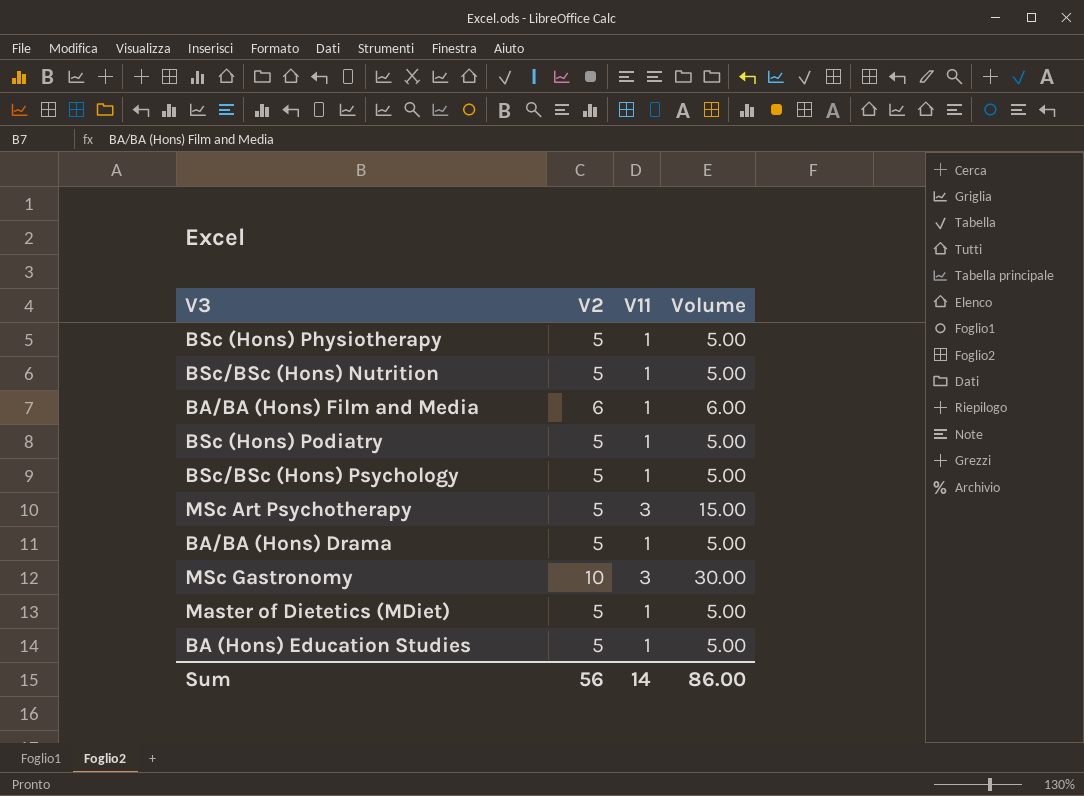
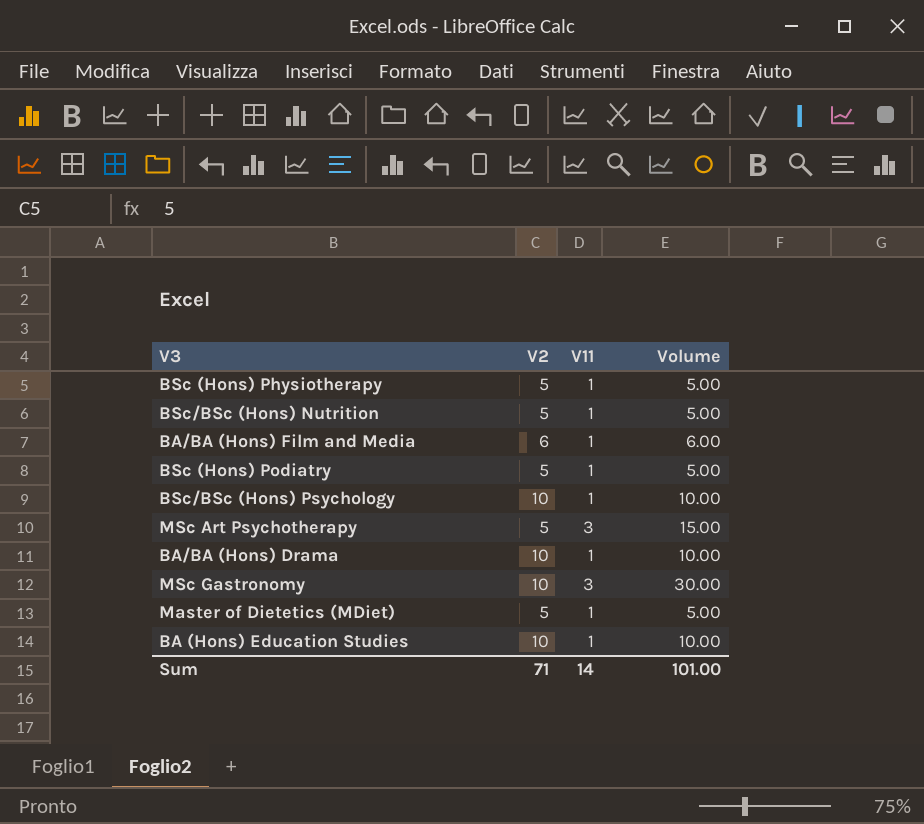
BSc/BSc (Hons) Psychology | V2: 5 -> 10
BSc/BSc (Hons) Psychology | Volume: 5.00 -> 10.00
BA/BA (Hons) Drama | V2: 5 -> 10
BA/BA (Hons) Drama | Volume: 5.00 -> 10.00
BA (Hons) Education Studies | V2: 5 -> 10
BA (Hons) Education Studies | Volume: 5.00 -> 10.00
Sum | V2: 56 -> 71
Sum | Volume: 86.00 -> 101.00

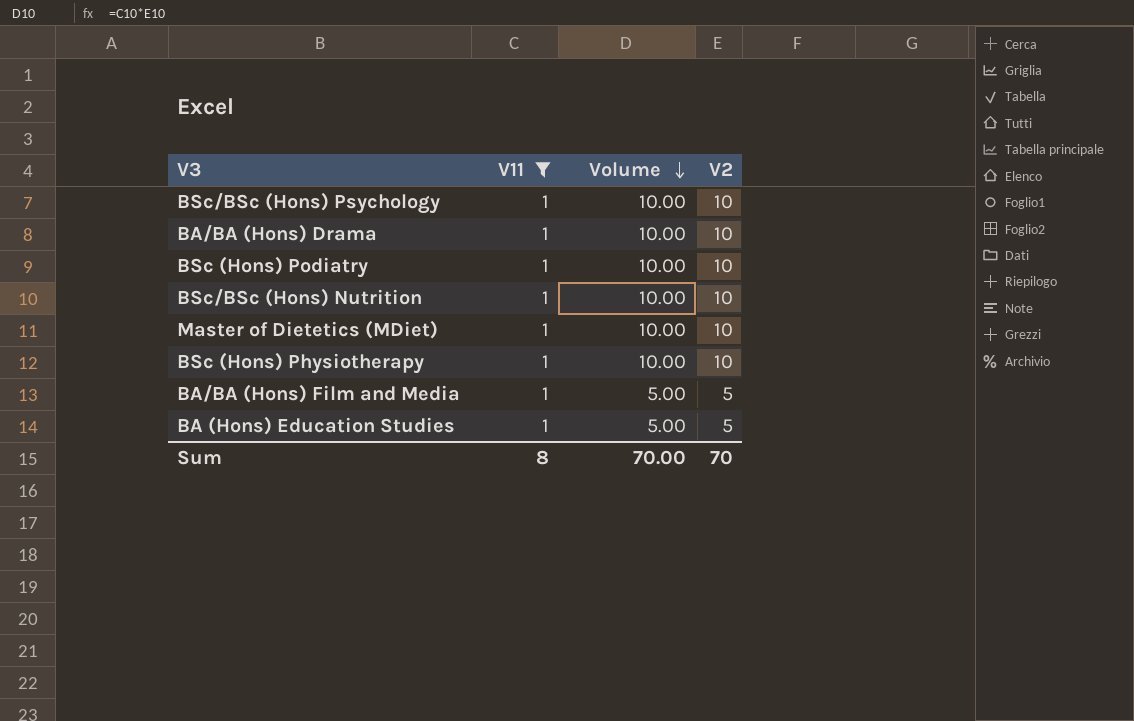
filter: none -> V11 = 1
row order: none -> Volume descending
column V2 | position: 2 -> 4
BSc (Hons) Podiatry | Volume: 5.00 -> 10.00
BSc (Hons) Podiatry | V2: 5 -> 10
BSc/BSc (Hons) Nutrition | Volume: 5.00 -> 10.00
BSc/BSc (Hons) Nutrition | V2: 5 -> 10
Master of Dietetics (MDiet) | Volume: 5.00 -> 10.00
Master of Dietetics (MDiet) | V2: 5 -> 10
BSc (Hons) Physiotherapy | Volume: 5.00 -> 10.00
BSc (Hons) Physiotherapy | V2: 5 -> 10
BA/BA (Hons) Film and Media | Volume: 6.00 -> 5.00
BA/BA (Hons) Film and Media | V2: 6 -> 5
BA (Hons) Education Studies | Volume: 10.00 -> 5.00
BA (Hons) Education Studies | V2: 10 -> 5
Sum | V11: 14 -> 8
Sum | Volume: 101.00 -> 70.00
Sum | V2: 71 -> 70

